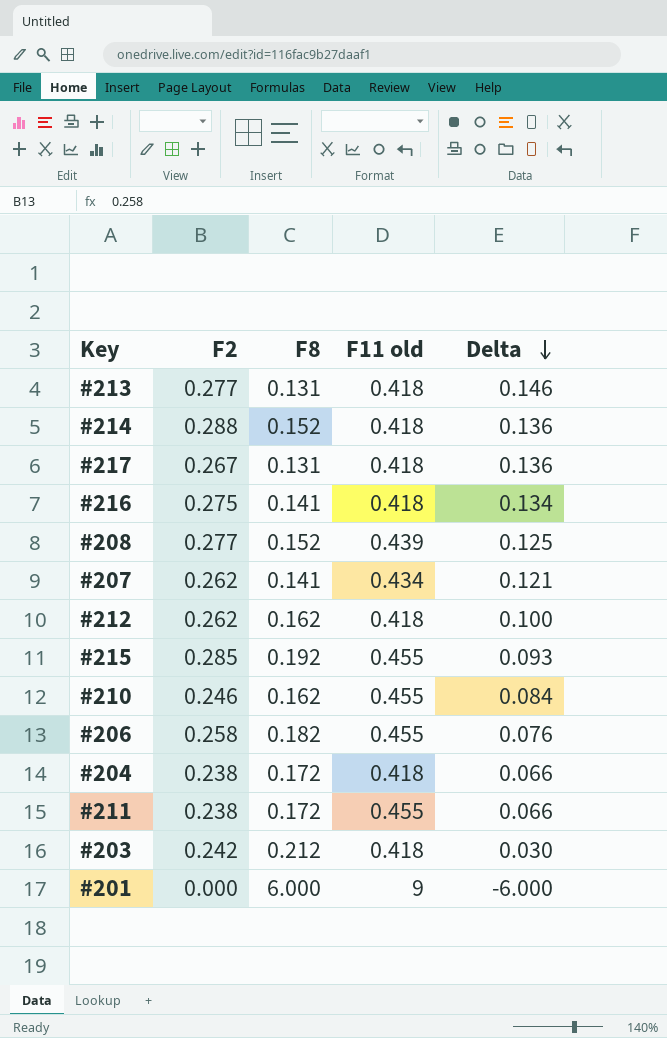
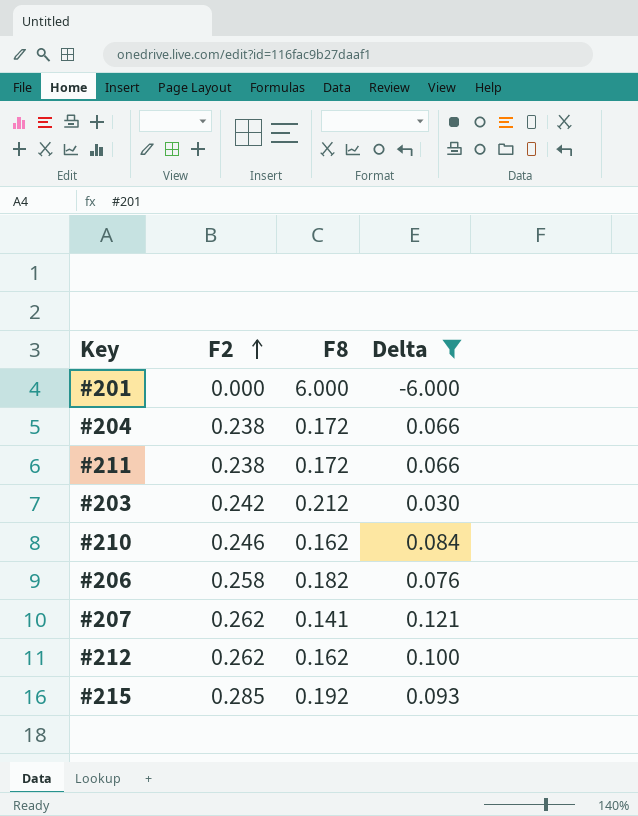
filter: none -> Delta <= 0.121
row order: Delta descending -> F2 ascending
column F11 old | position: 4 -> none

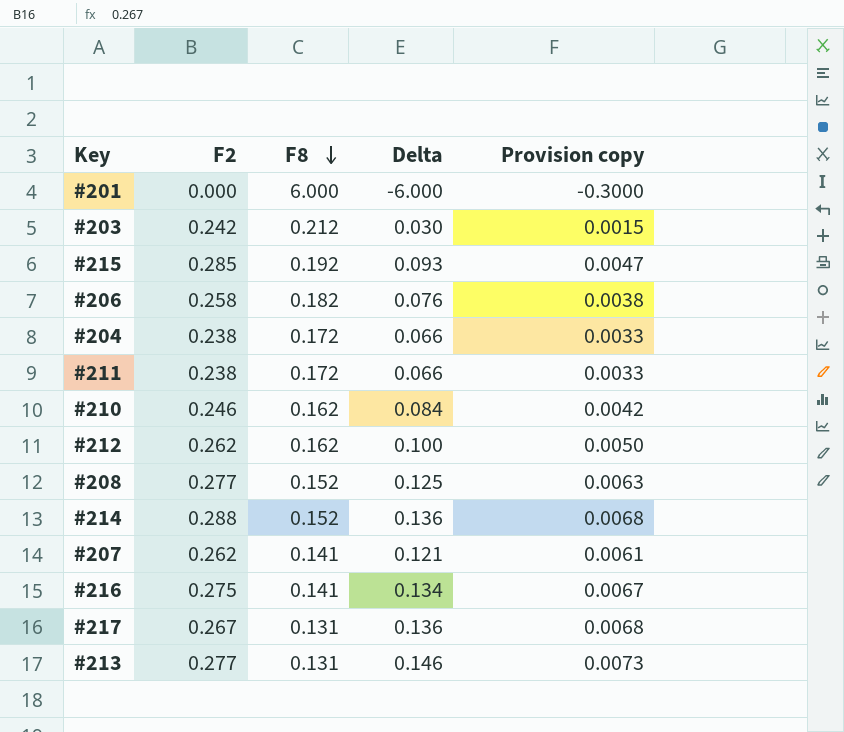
filter: Delta <= 0.121 -> none
row order: F2 ascending -> F8 descending
column Provision copy | formula: none -> [Delta] * 0.05

